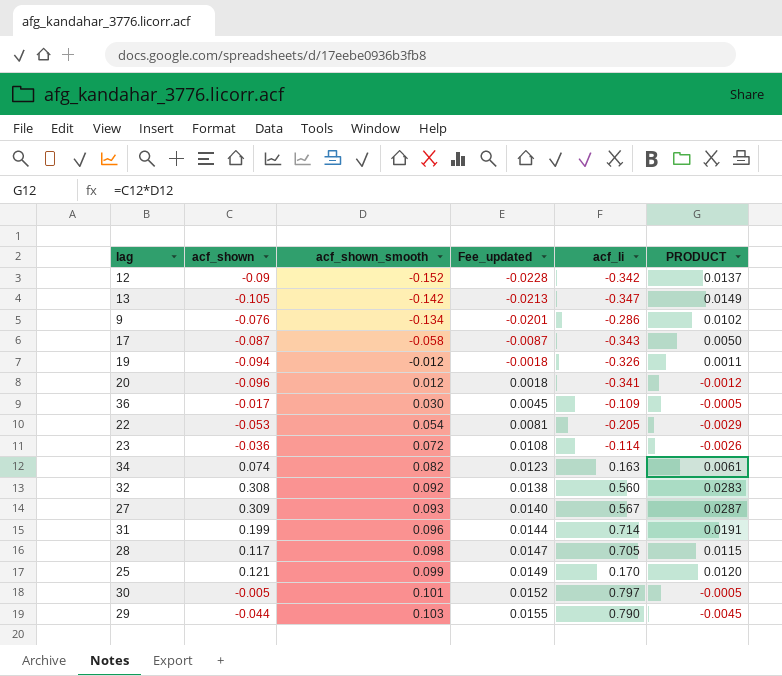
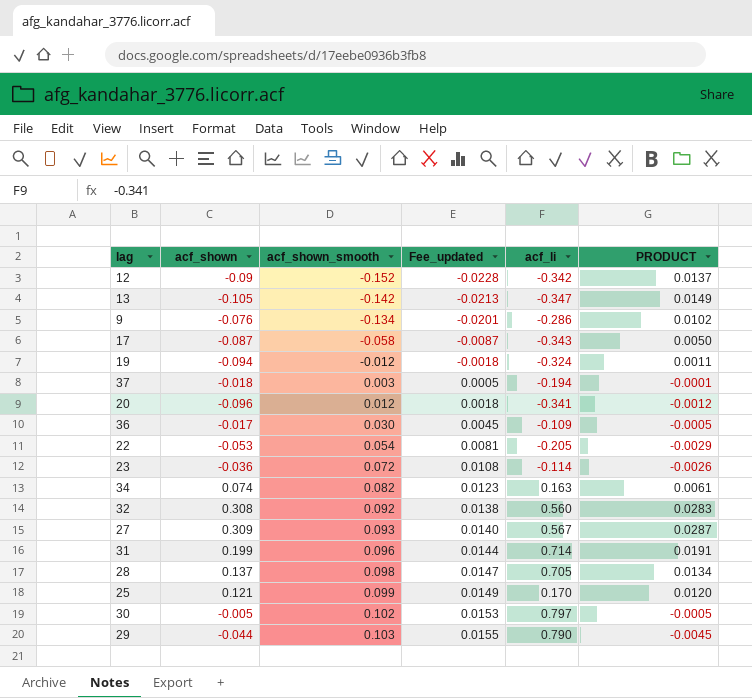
19 | acf_li: -0.326 -> -0.324
row 37: none -> -0.018 | 0.003 | 0.0005 | -0.194 | -0.0001
28 | acf_shown: 0.117 -> 0.137
28 | PRODUCT: 0.0115 -> 0.0134
30 | acf_shown_smooth: 0.101 -> 0.102
30 | Fee_updated: 0.0152 -> 0.0153

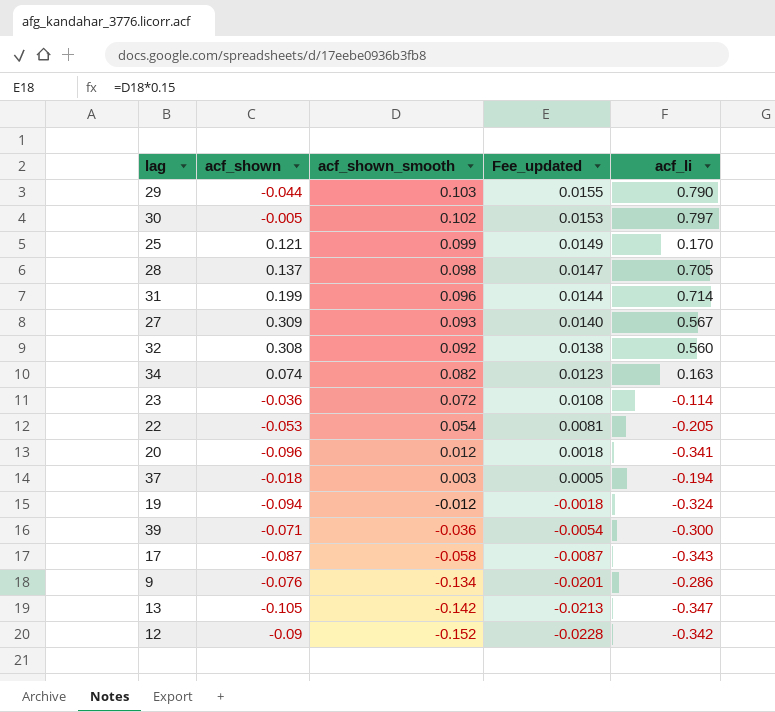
row order: acf_shown_smooth ascending -> acf_shown_smooth descending
column PRODUCT | formula: [acf_shown] * [acf_shown_smooth] -> none
row 36: -0.017 | 0.030 | 0.0045 | -0.109 | -0.0005 -> none
row 39: none -> -0.071 | -0.036 | -0.0054 | -0.300

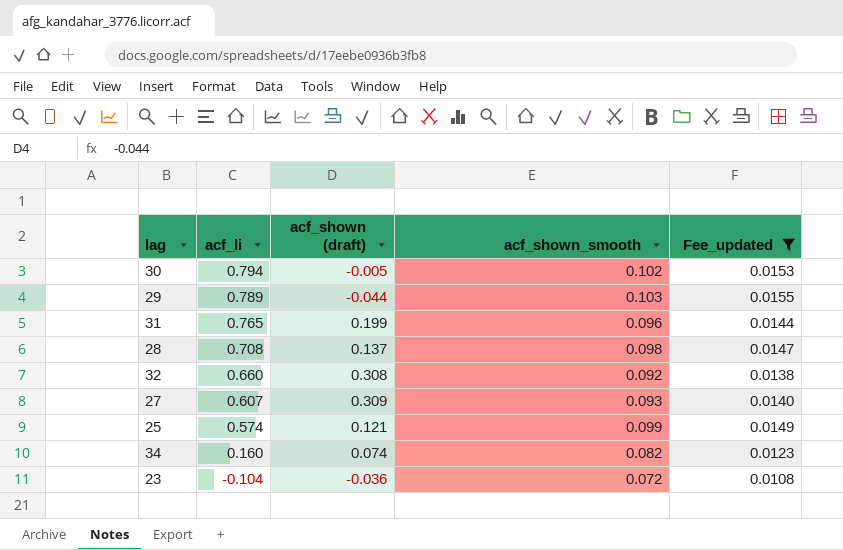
filter: none -> Fee_updated >= 0.0108
row order: acf_shown_smooth descending -> acf_li descending
column acf_li | position: 5 -> 2
column name: acf_shown -> acf_shown (draft)
30 | acf_li: 0.797 -> 0.794
29 | acf_li: 0.790 -> 0.789
31 | acf_li: 0.714 -> 0.765
28 | acf_li: 0.705 -> 0.708
32 | acf_li: 0.560 -> 0.660
27 | acf_li: 0.567 -> 0.607
25 | acf_li: 0.170 -> 0.574
34 | acf_li: 0.163 -> 0.160
23 | acf_li: -0.114 -> -0.104

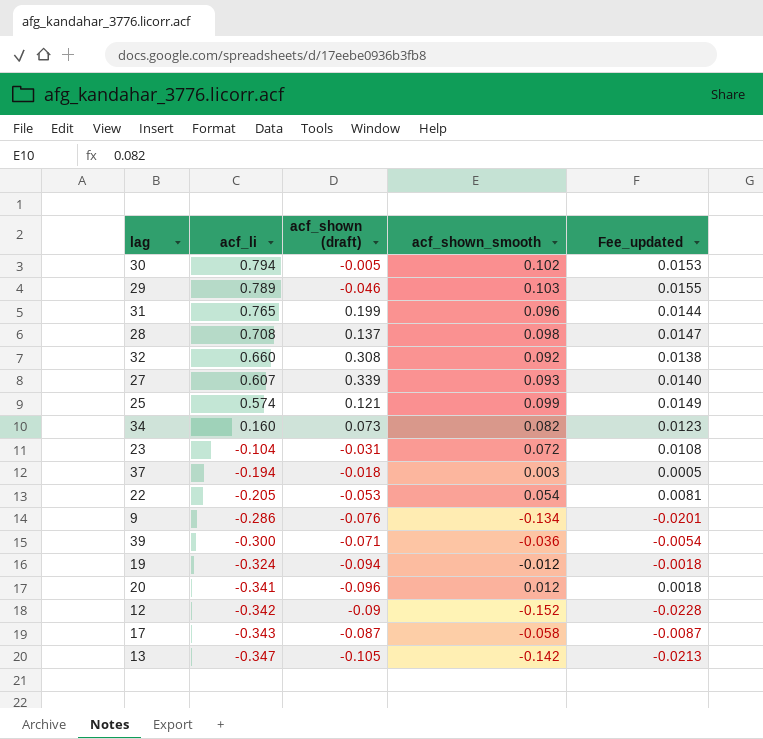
filter: Fee_updated >= 0.0108 -> none
29 | acf_shown (draft): -0.044 -> -0.046
27 | acf_shown (draft): 0.309 -> 0.339
34 | acf_shown (draft): 0.074 -> 0.073
23 | acf_shown (draft): -0.036 -> -0.031

